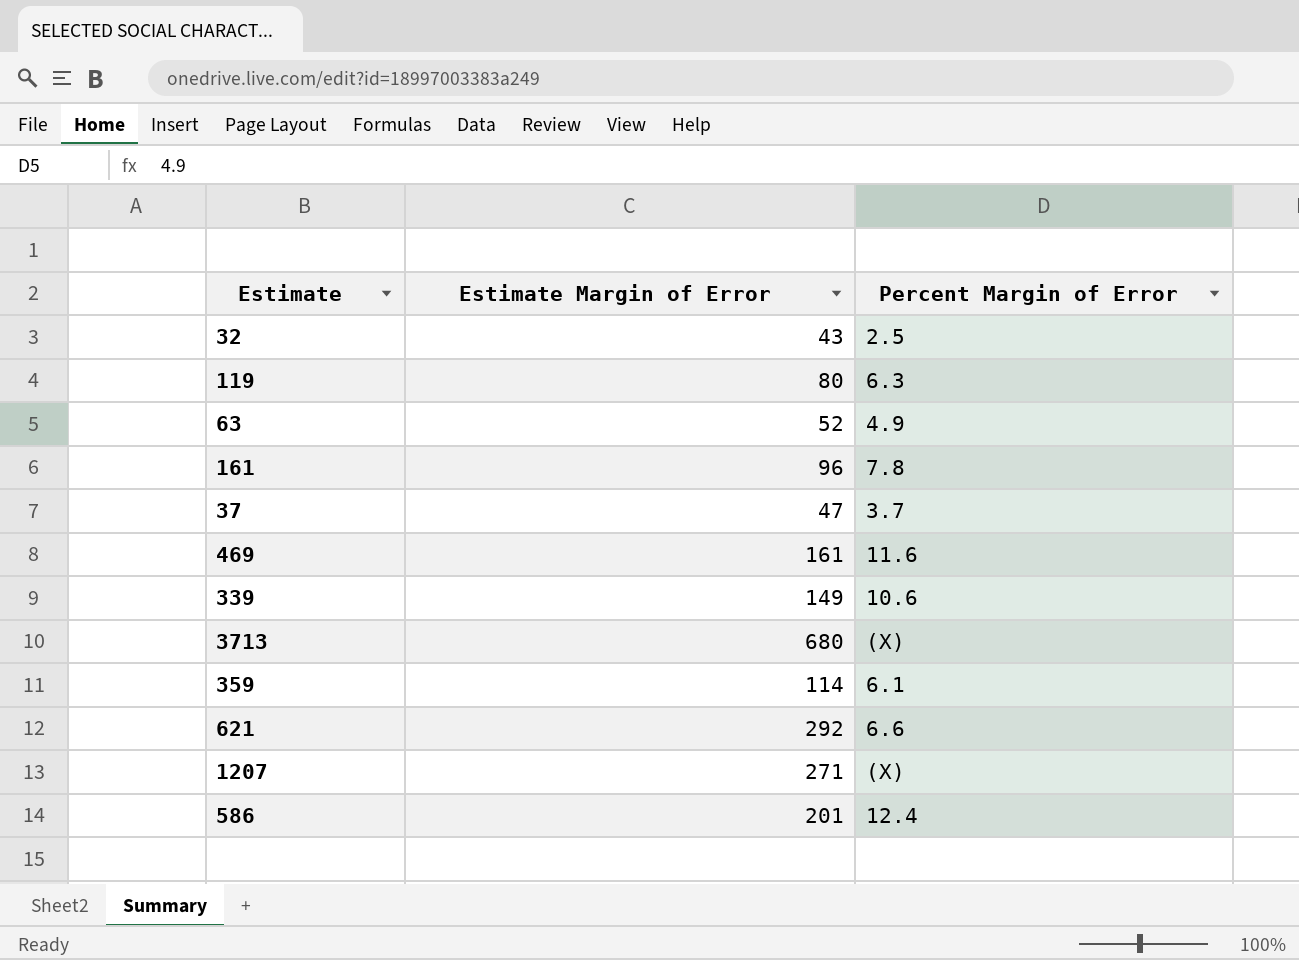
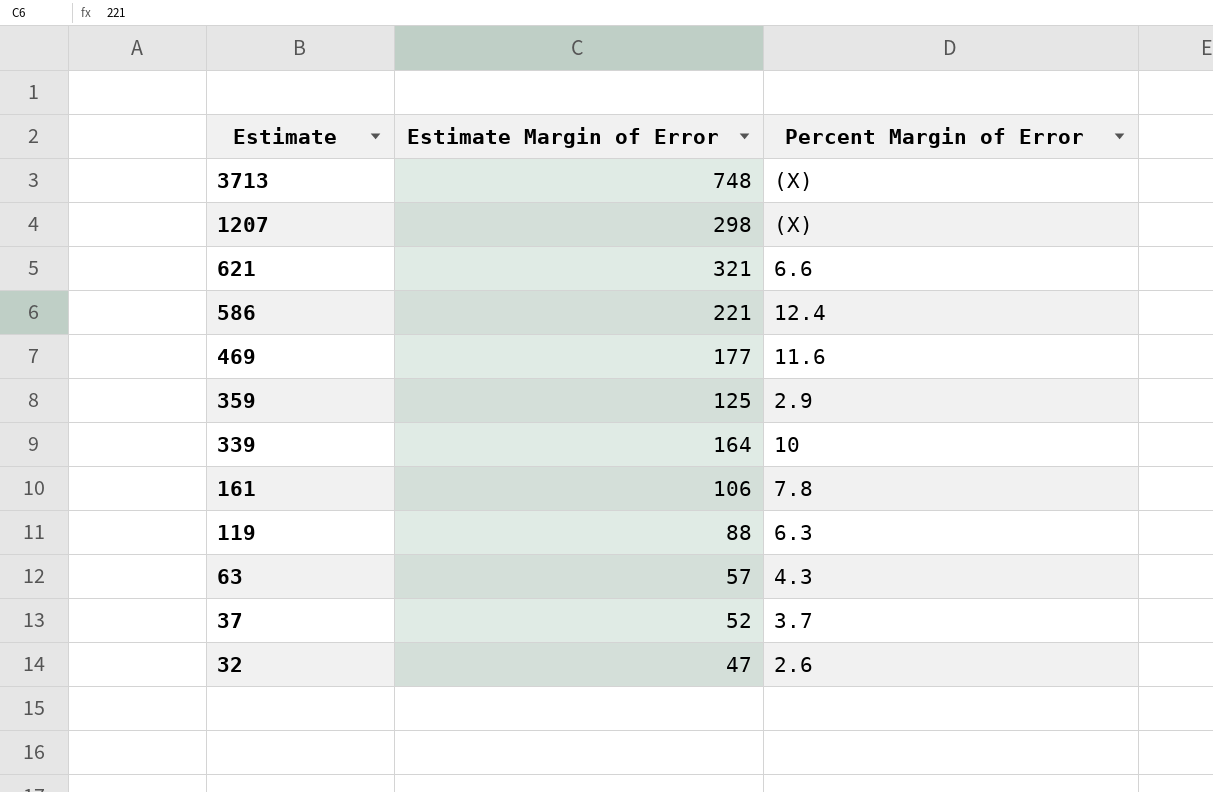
row order: none -> Estimate descending
3713 | Estimate Margin of Error: 680 -> 748
1207 | Estimate Margin of Error: 271 -> 298
621 | Estimate Margin of Error: 292 -> 321
586 | Estimate Margin of Error: 201 -> 221
469 | Estimate Margin of Error: 161 -> 177
359 | Estimate Margin of Error: 114 -> 125
359 | Percent Margin of Error: 6.1 -> 2.9
339 | Estimate Margin of Error: 149 -> 164
339 | Percent Margin of Error: 10.6 -> 10
161 | Estimate Margin of Error: 96 -> 106
119 | Estimate Margin of Error: 80 -> 88
63 | Estimate Margin of Error: 52 -> 57
63 | Percent Margin of Error: 4.9 -> 4.3
37 | Estimate Margin of Error: 47 -> 52
32 | Estimate Margin of Error: 43 -> 47
32 | Percent Margin of Error: 2.5 -> 2.6

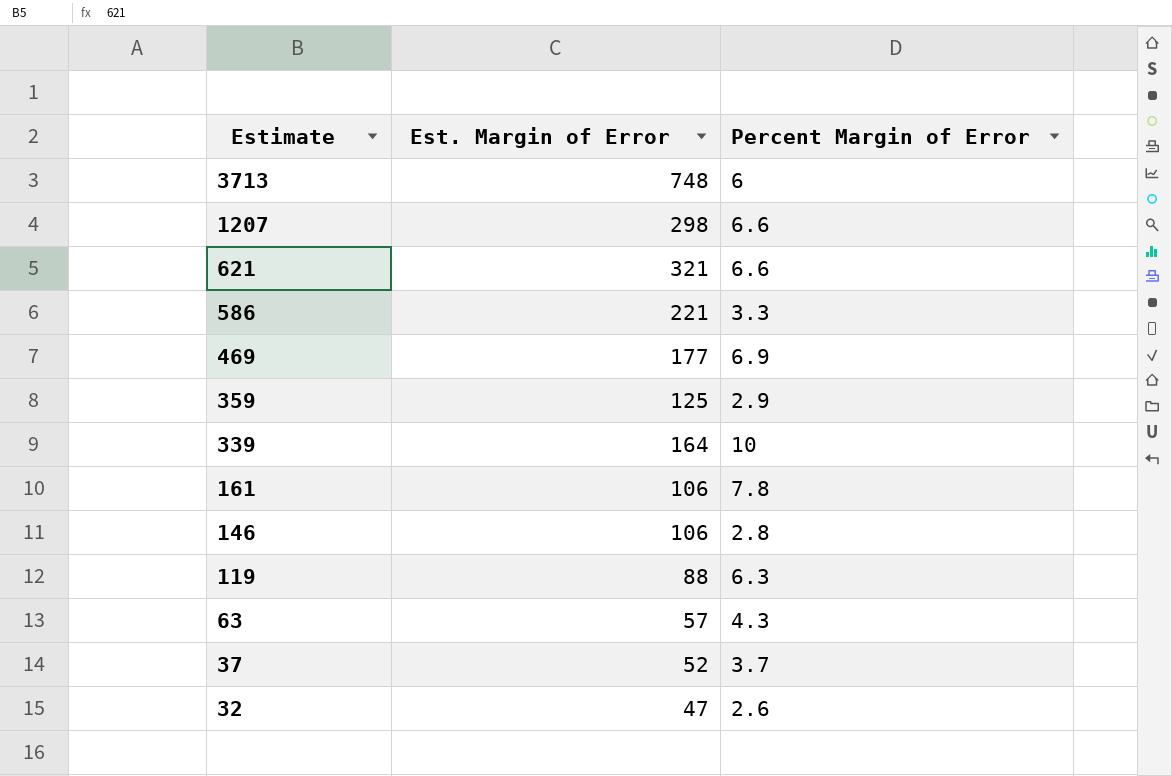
column name: Estimate Margin of Error -> Est. Margin of Error
3713 | Percent Margin of Error: (X) -> 6
1207 | Percent Margin of Error: (X) -> 6.6
586 | Percent Margin of Error: 12.4 -> 3.3
469 | Percent Margin of Error: 11.6 -> 6.9
row 146: none -> 106 | 2.8

